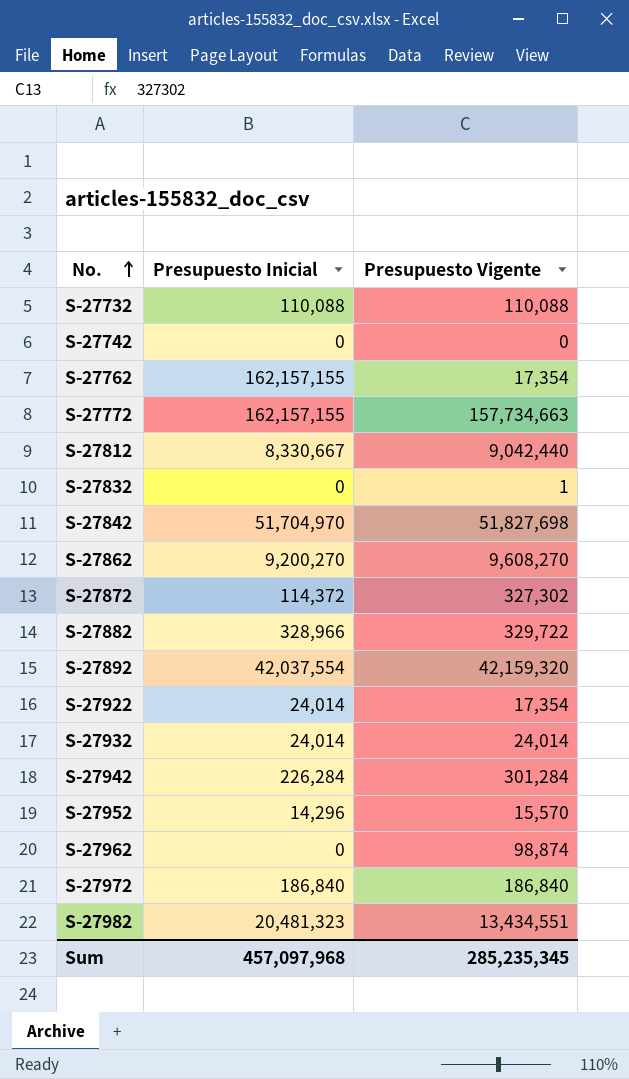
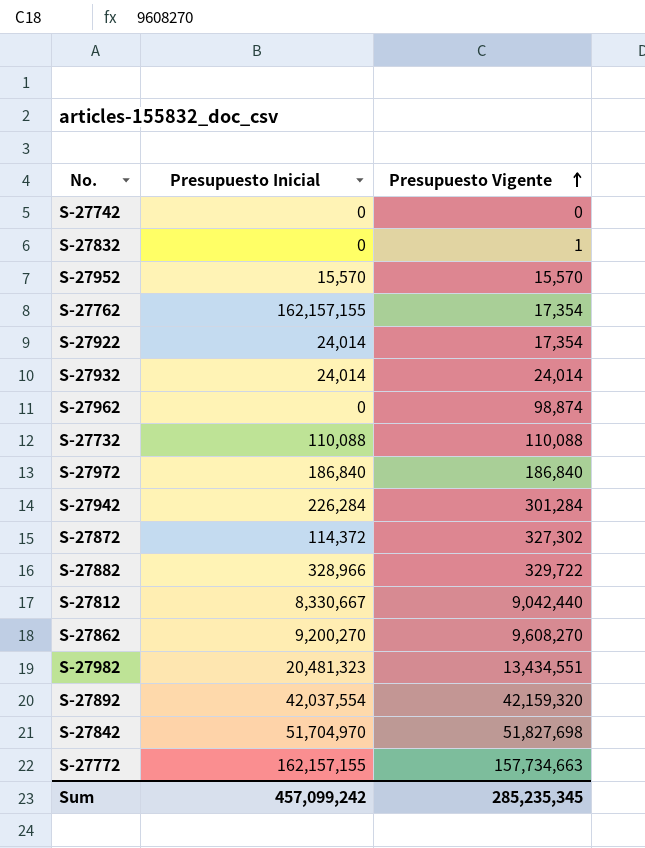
row order: No. ascending -> Presupuesto Vigente ascending
S-27952 | Presupuesto Inicial: 14,296 -> 15,570
Sum | Presupuesto Inicial: 457,097,968 -> 457,099,242

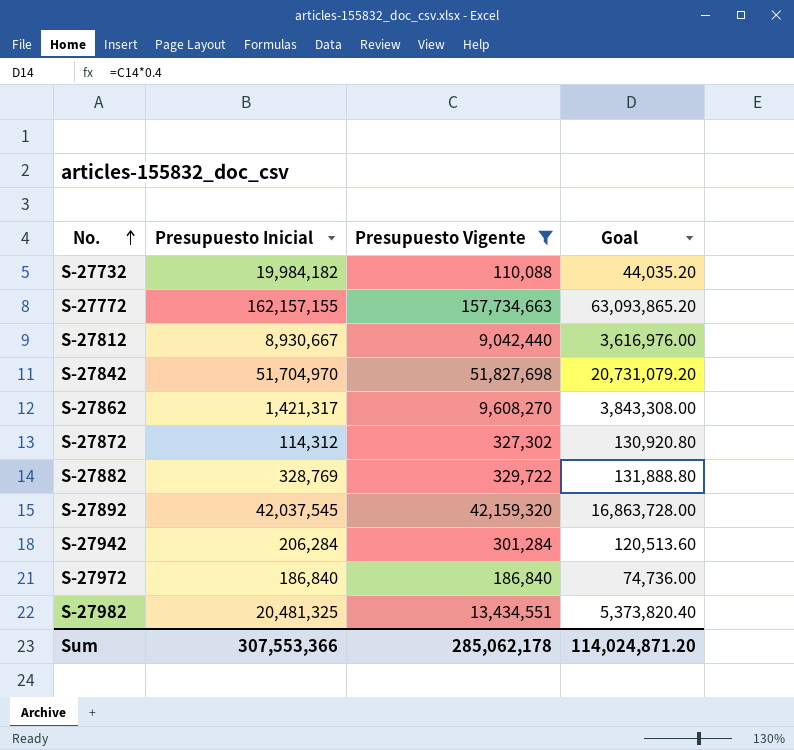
filter: none -> Presupuesto Vigente >= 110,088
row order: Presupuesto Vigente ascending -> No. ascending
column Goal | formula: none -> [Presupuesto Vigente] * 0.4
S-27732 | Presupuesto Inicial: 110,088 -> 19,984,182
S-27812 | Presupuesto Inicial: 8,330,667 -> 8,930,667
S-27862 | Presupuesto Inicial: 9,200,270 -> 1,421,317
S-27872 | Presupuesto Inicial: 114,372 -> 114,312
S-27882 | Presupuesto Inicial: 328,966 -> 328,769
S-27892 | Presupuesto Inicial: 42,037,554 -> 42,037,545
S-27942 | Presupuesto Inicial: 226,284 -> 206,284
S-27982 | Presupuesto Inicial: 20,481,323 -> 20,481,325
Sum | Presupuesto Inicial: 457,099,242 -> 307,553,366
Sum | Presupuesto Vigente: 285,235,345 -> 285,062,178

